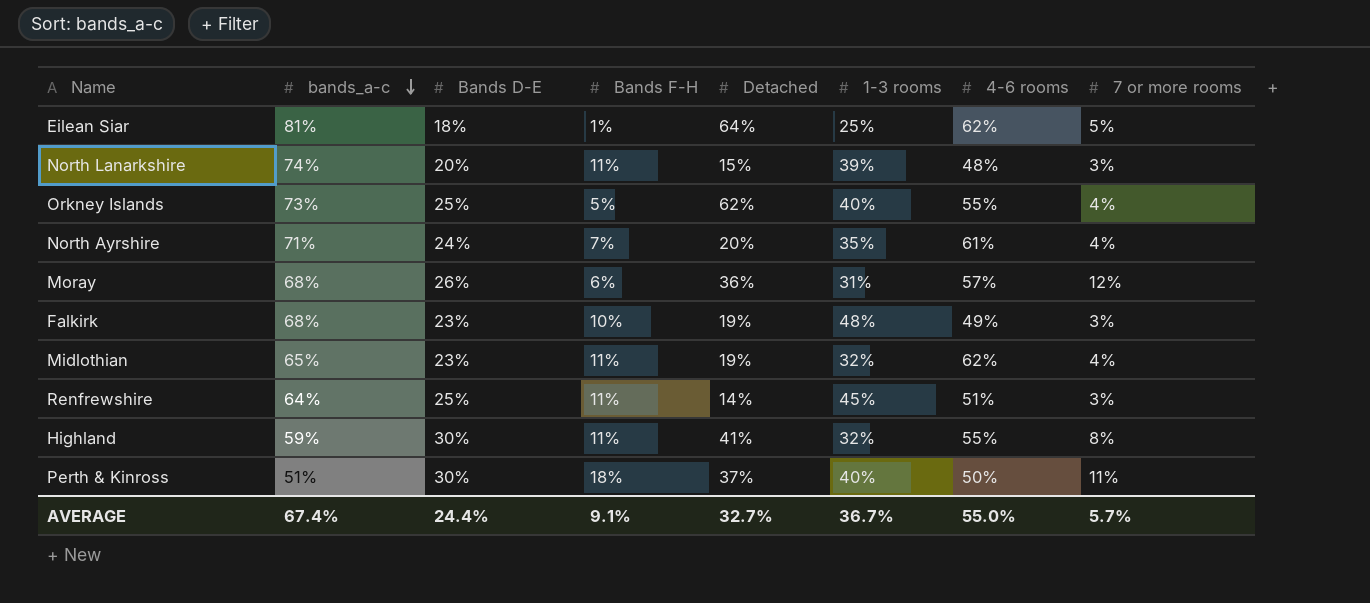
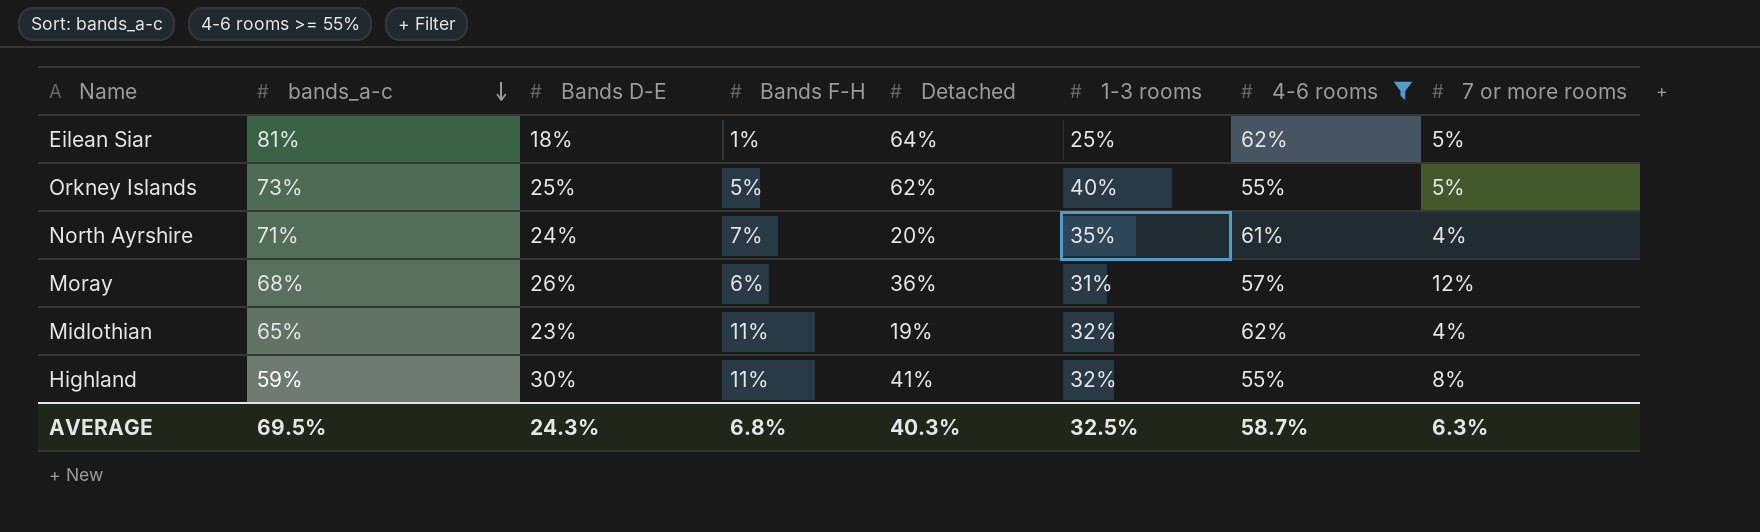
filter: none -> 4-6 rooms >= 55%
Orkney Islands | 7 or more rooms: 4% -> 5%
AVERAGE | bands_a-c: 67.4% -> 69.5%
AVERAGE | Bands D-E: 24.4% -> 24.3%
AVERAGE | Bands F-H: 9.1% -> 6.8%
AVERAGE | Detached: 32.7% -> 40.3%
AVERAGE | 1-3 rooms: 36.7% -> 32.5%
AVERAGE | 4-6 rooms: 55.0% -> 58.7%
AVERAGE | 7 or more rooms: 5.7% -> 6.3%

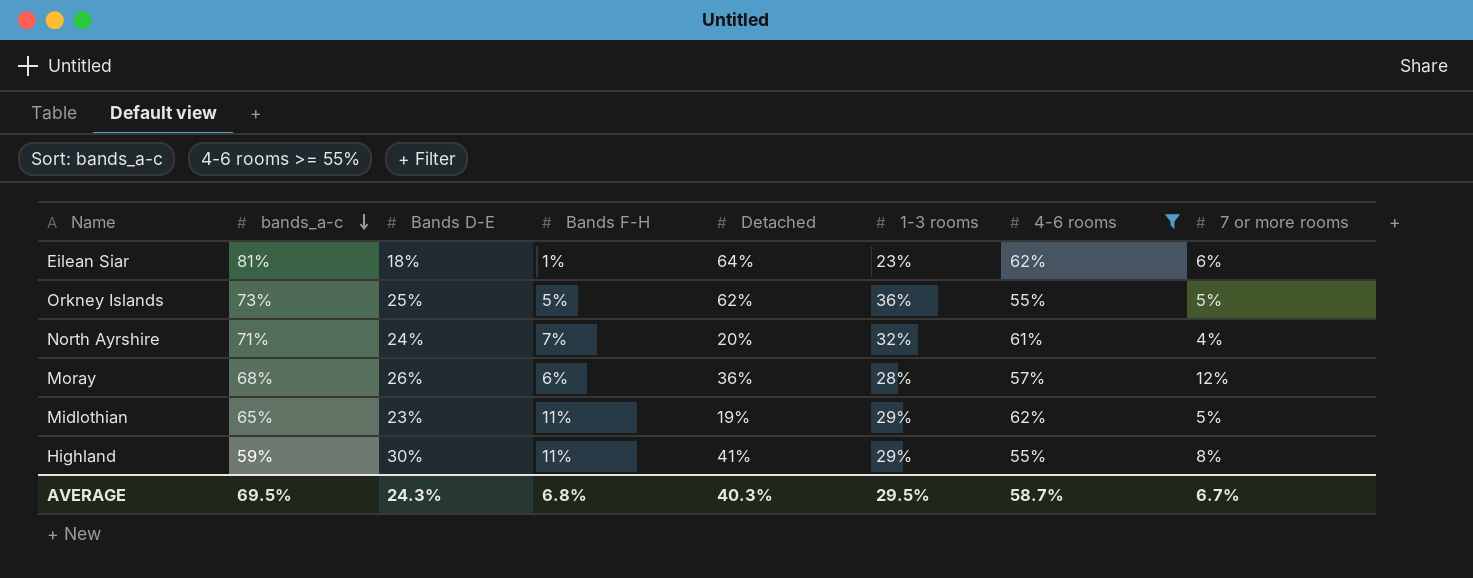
Eilean Siar | 1-3 rooms: 25% -> 23%
Eilean Siar | 7 or more rooms: 5% -> 6%
Orkney Islands | 1-3 rooms: 40% -> 36%
North Ayrshire | 1-3 rooms: 35% -> 32%
Moray | 1-3 rooms: 31% -> 28%
Midlothian | 1-3 rooms: 32% -> 29%
Midlothian | 7 or more rooms: 4% -> 5%
Highland | 1-3 rooms: 32% -> 29%
AVERAGE | 1-3 rooms: 32.5% -> 29.5%
AVERAGE | 7 or more rooms: 6.3% -> 6.7%

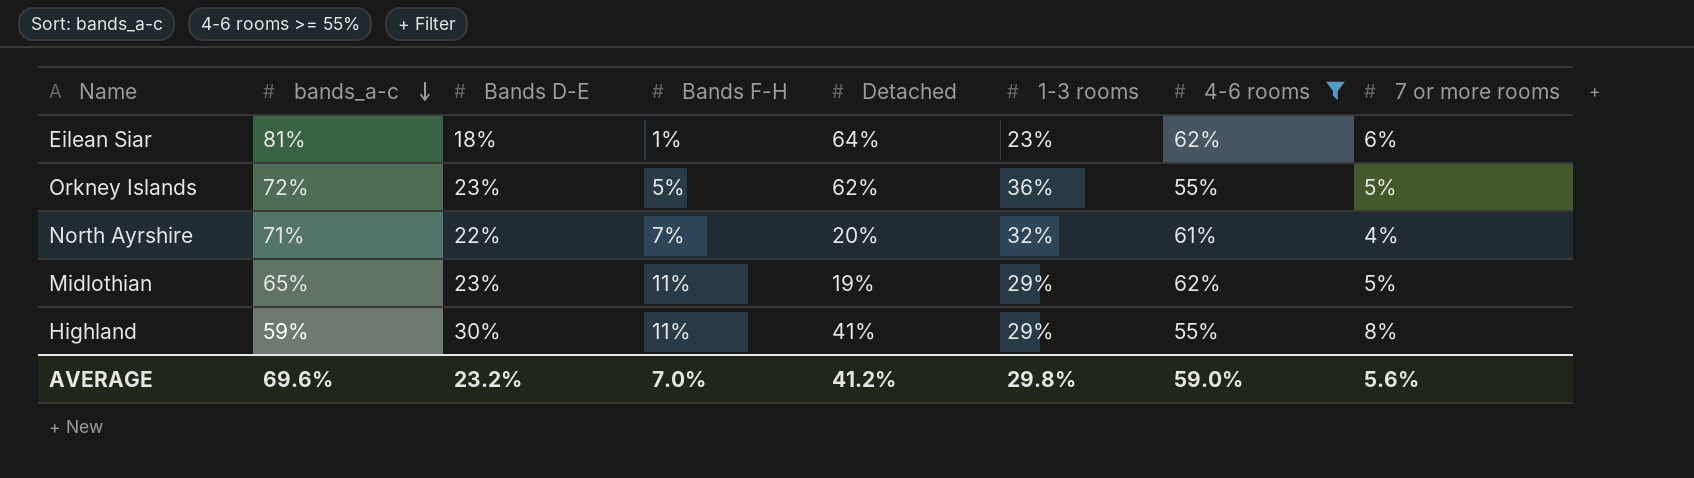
row Moray: 68% | 26% | 6% | 36% | 28% | 57% | 12% -> none
Orkney Islands | bands_a-c: 73% -> 72%
Orkney Islands | Bands D-E: 25% -> 23%
North Ayrshire | Bands D-E: 24% -> 22%
AVERAGE | bands_a-c: 69.5% -> 69.6%
AVERAGE | Bands D-E: 24.3% -> 23.2%
AVERAGE | Bands F-H: 6.8% -> 7.0%
AVERAGE | Detached: 40.3% -> 41.2%
AVERAGE | 1-3 rooms: 29.5% -> 29.8%
AVERAGE | 4-6 rooms: 58.7% -> 59.0%
AVERAGE | 7 or more rooms: 6.7% -> 5.6%

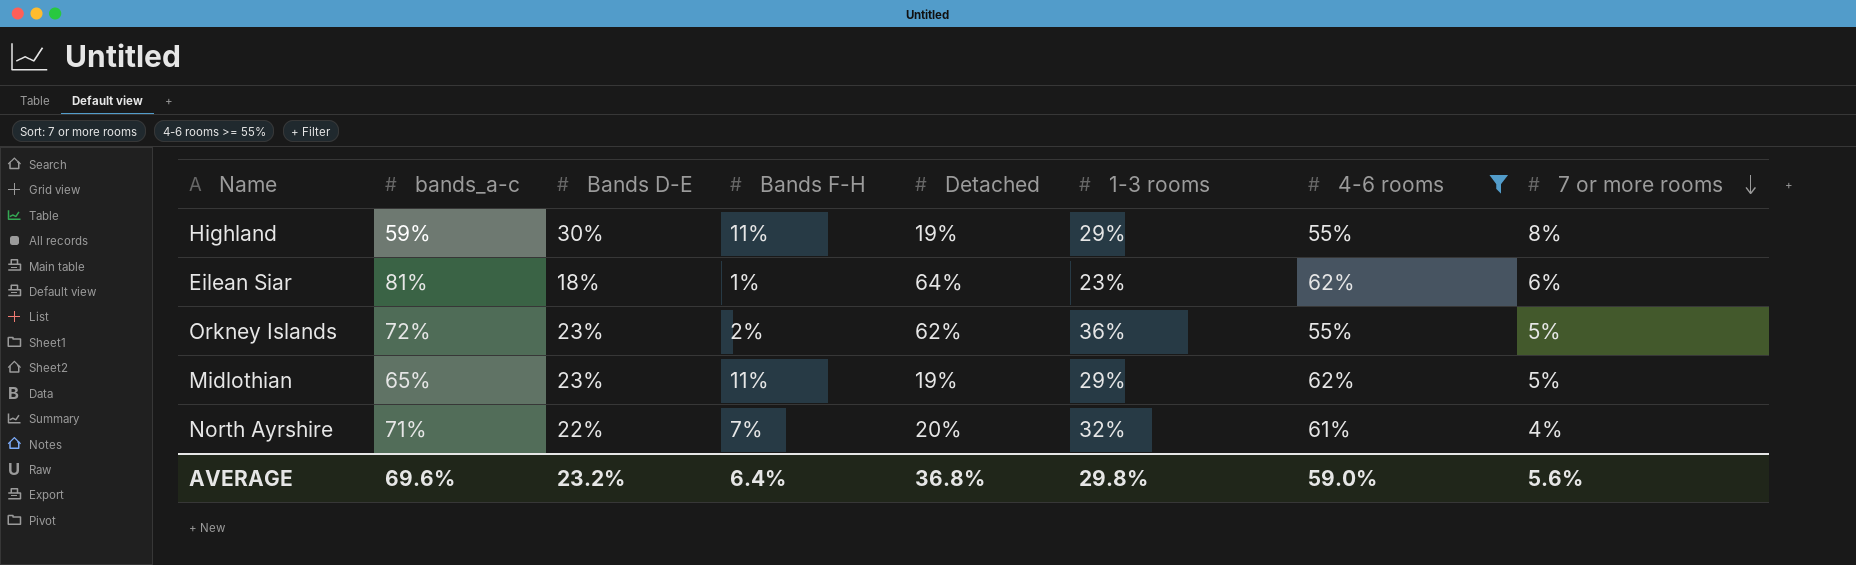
row order: bands_a-c descending -> 7 or more rooms descending
Highland | Detached: 41% -> 19%
Orkney Islands | Bands F-H: 5% -> 2%
AVERAGE | Bands F-H: 7.0% -> 6.4%
AVERAGE | Detached: 41.2% -> 36.8%

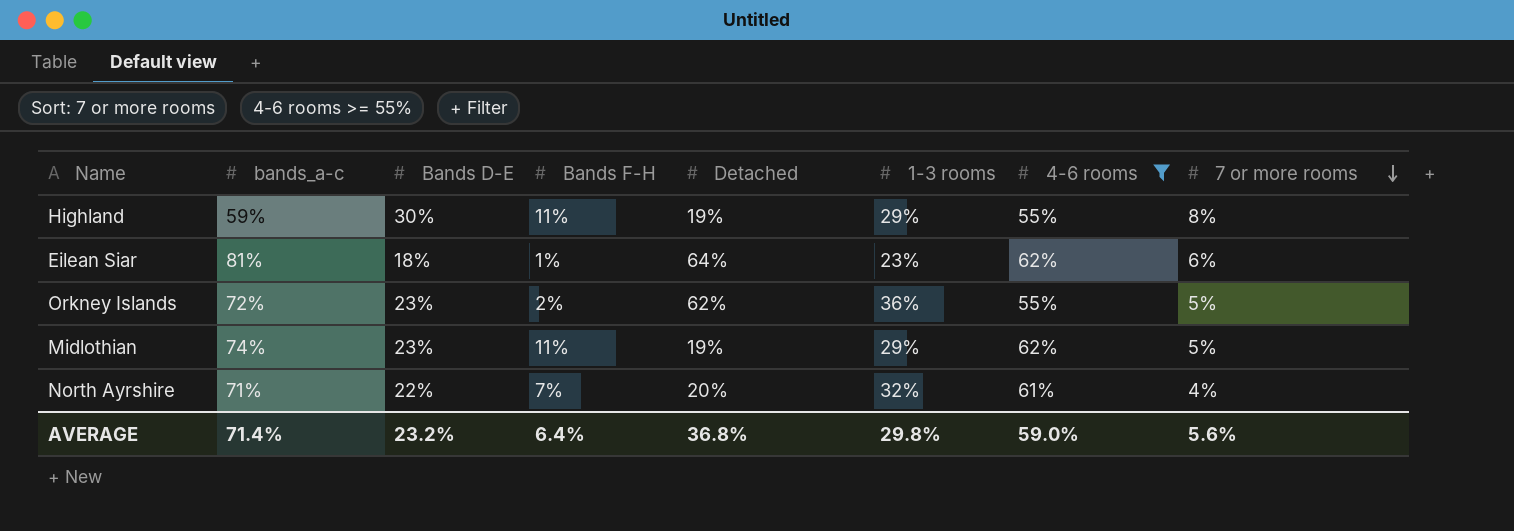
Midlothian | bands_a-c: 65% -> 74%
AVERAGE | bands_a-c: 69.6% -> 71.4%

